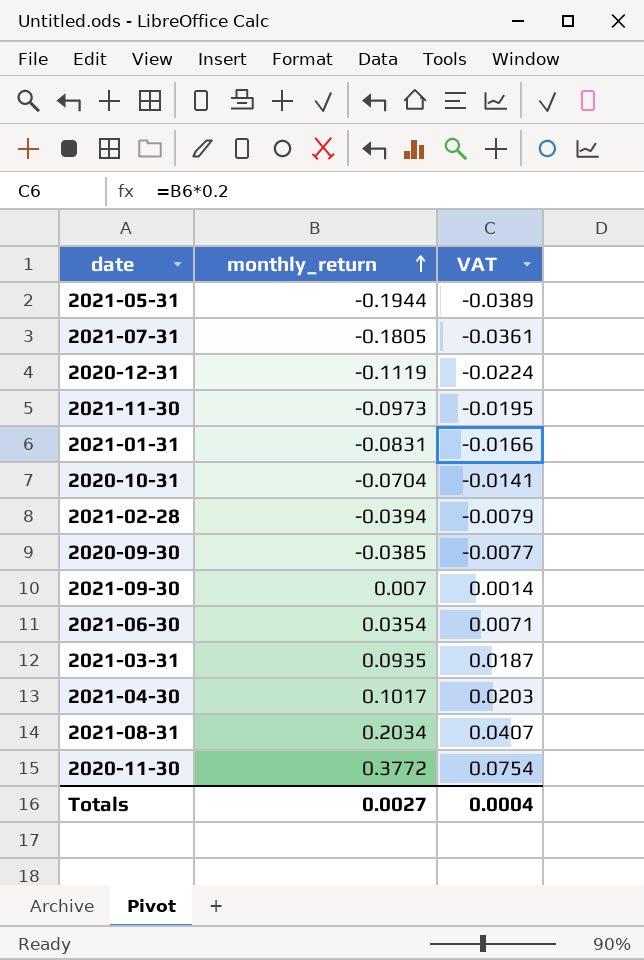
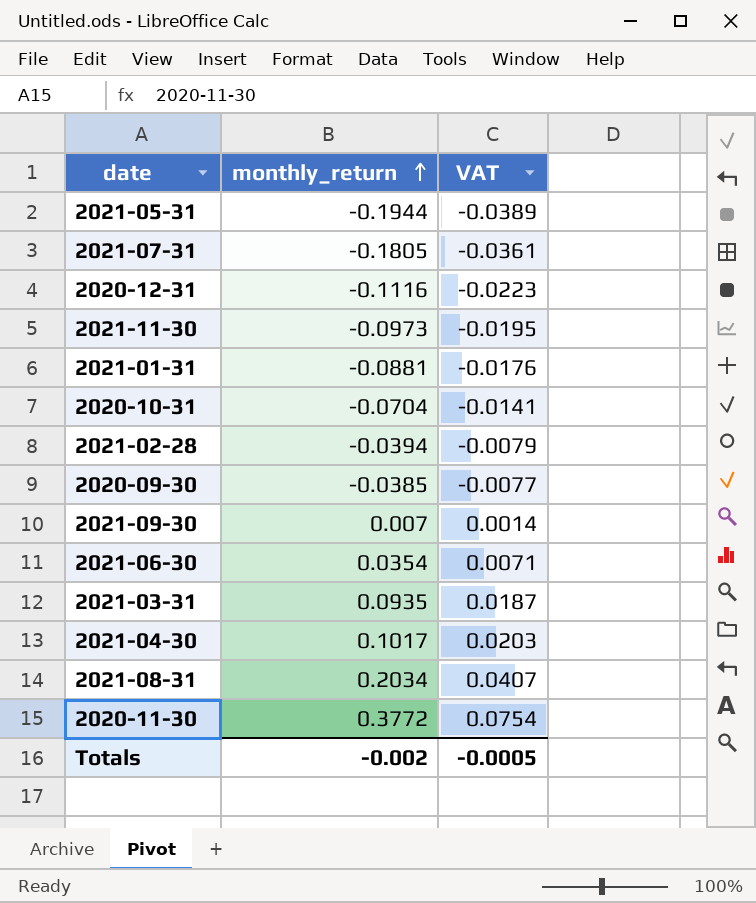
2020-12-31 | monthly_return: -0.1119 -> -0.1116
2020-12-31 | VAT: -0.0224 -> -0.0223
2021-01-31 | monthly_return: -0.0831 -> -0.0881
2021-01-31 | VAT: -0.0166 -> -0.0176
Totals | monthly_return: 0.0027 -> -0.002
Totals | VAT: 0.0004 -> -0.0005

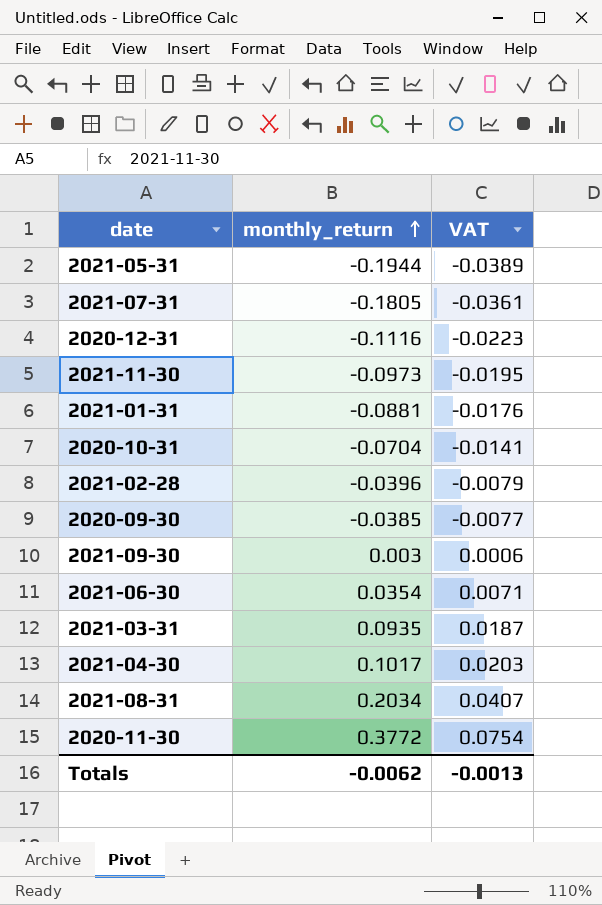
2021-02-28 | monthly_return: -0.0394 -> -0.0396
2021-09-30 | monthly_return: 0.007 -> 0.003
2021-09-30 | VAT: 0.0014 -> 0.0006
Totals | monthly_return: -0.002 -> -0.0062
Totals | VAT: -0.0005 -> -0.0013

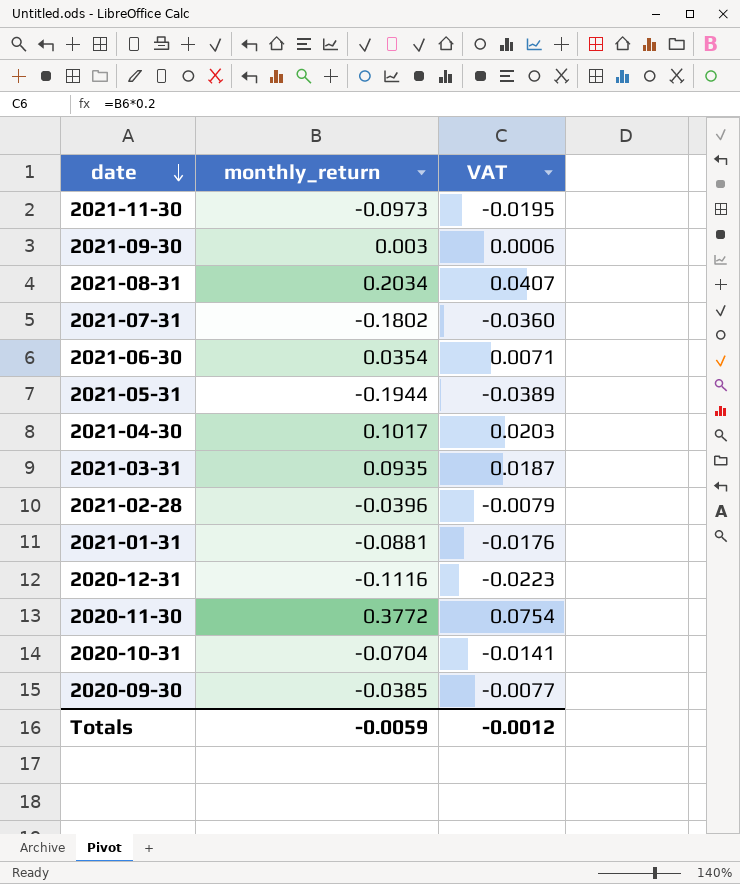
row order: monthly_return ascending -> date descending
2021-07-31 | monthly_return: -0.1805 -> -0.1802
2021-07-31 | VAT: -0.0361 -> -0.0360
Totals | monthly_return: -0.0062 -> -0.0059
Totals | VAT: -0.0013 -> -0.0012

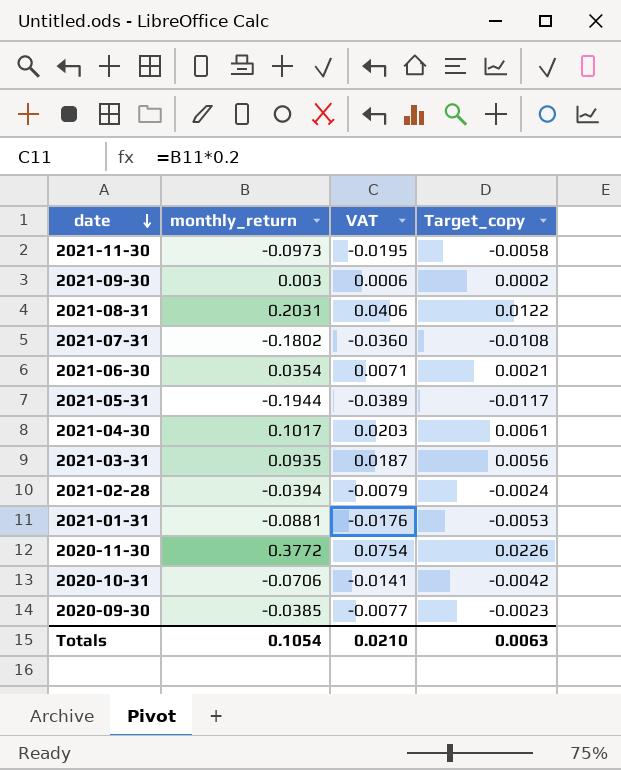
column Target_copy | formula: none -> [monthly_return] * 0.06
row 2020-12-31: -0.1116 | -0.0223 -> none
2021-08-31 | monthly_return: 0.2034 -> 0.2031
2021-08-31 | VAT: 0.0407 -> 0.0406
2021-02-28 | monthly_return: -0.0396 -> -0.0394
2020-10-31 | monthly_return: -0.0704 -> -0.0706
Totals | monthly_return: -0.0059 -> 0.1054
Totals | VAT: -0.0012 -> 0.0210

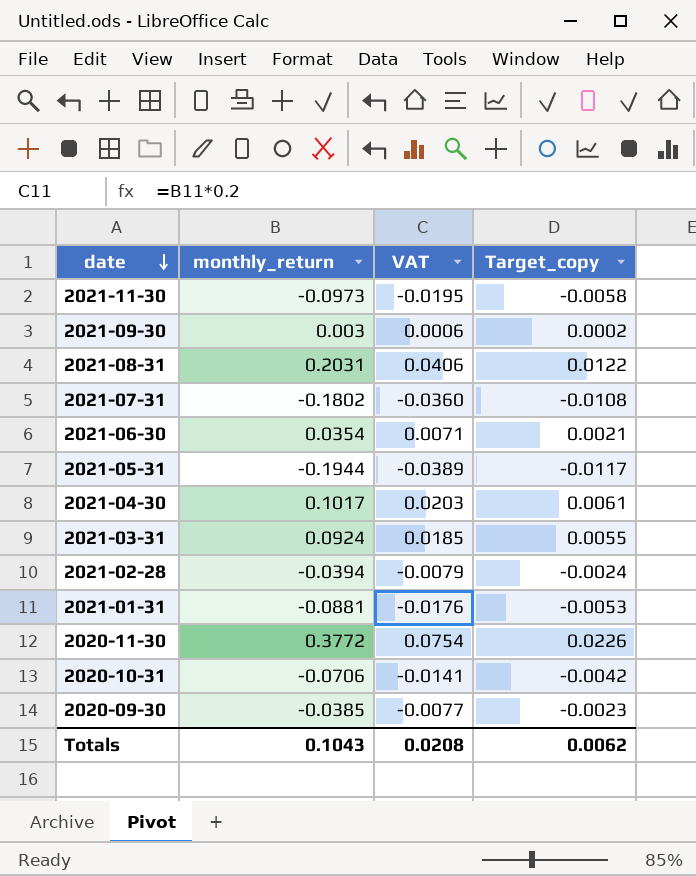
2021-03-31 | monthly_return: 0.0935 -> 0.0924
2021-03-31 | VAT: 0.0187 -> 0.0185
2021-03-31 | Target_copy: 0.0056 -> 0.0055
Totals | monthly_return: 0.1054 -> 0.1043
Totals | VAT: 0.0210 -> 0.0208
Totals | Target_copy: 0.0063 -> 0.0062

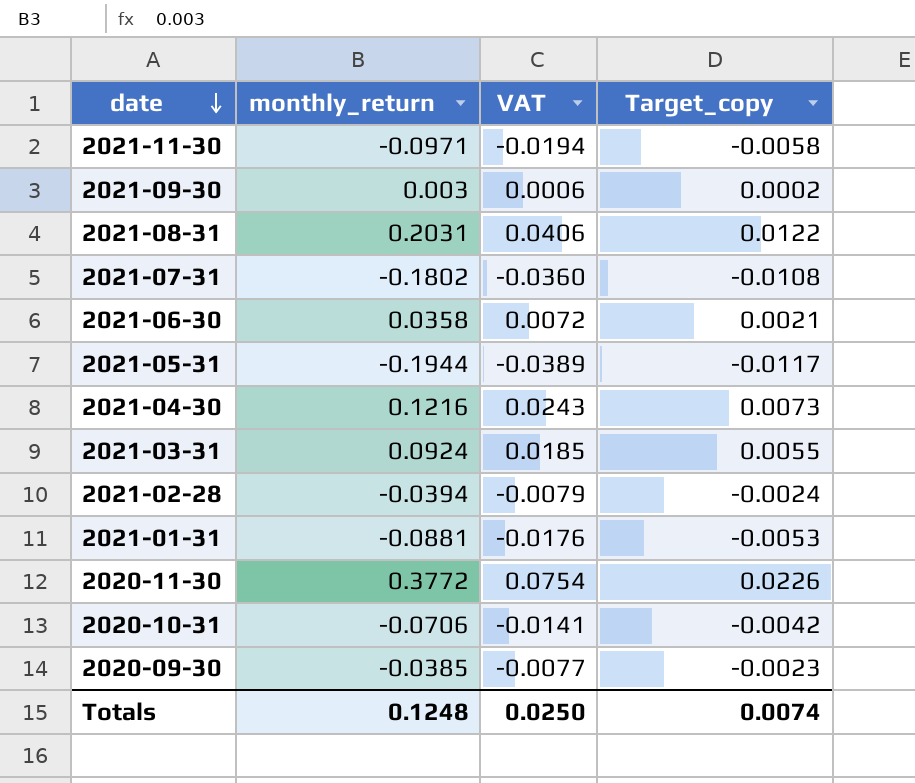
2021-11-30 | monthly_return: -0.0973 -> -0.0971
2021-11-30 | VAT: -0.0195 -> -0.0194
2021-06-30 | monthly_return: 0.0354 -> 0.0358
2021-06-30 | VAT: 0.0071 -> 0.0072
2021-04-30 | monthly_return: 0.1017 -> 0.1216
2021-04-30 | VAT: 0.0203 -> 0.0243
2021-04-30 | Target_copy: 0.0061 -> 0.0073
Totals | monthly_return: 0.1043 -> 0.1248
Totals | VAT: 0.0208 -> 0.0250
Totals | Target_copy: 0.0062 -> 0.0074

